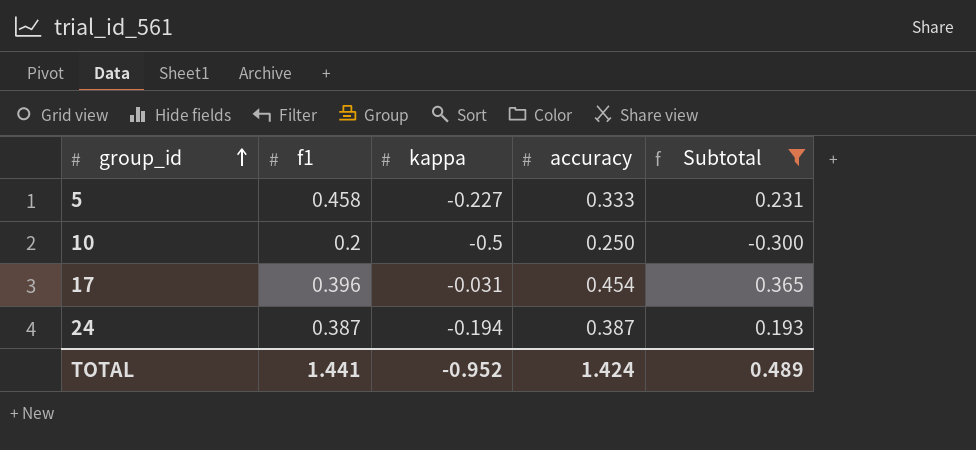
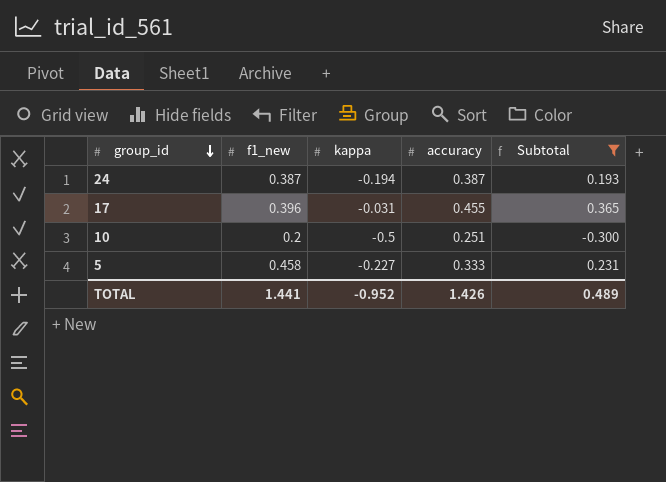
row order: group_id ascending -> group_id descending
column name: f1 -> f1_new
17 | accuracy: 0.454 -> 0.455
10 | accuracy: 0.250 -> 0.251
TOTAL | accuracy: 1.424 -> 1.426

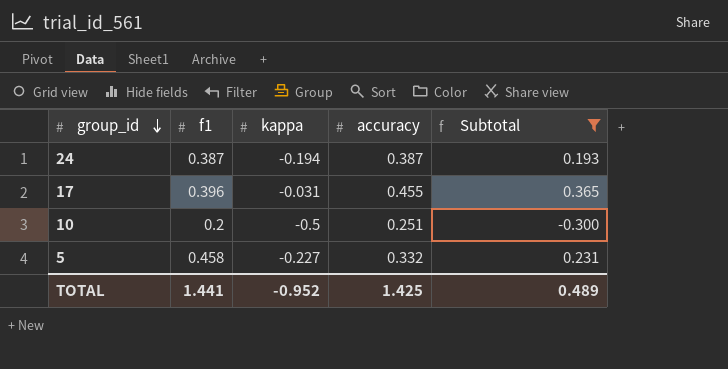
column name: f1_new -> f1
5 | accuracy: 0.333 -> 0.332
TOTAL | accuracy: 1.426 -> 1.425

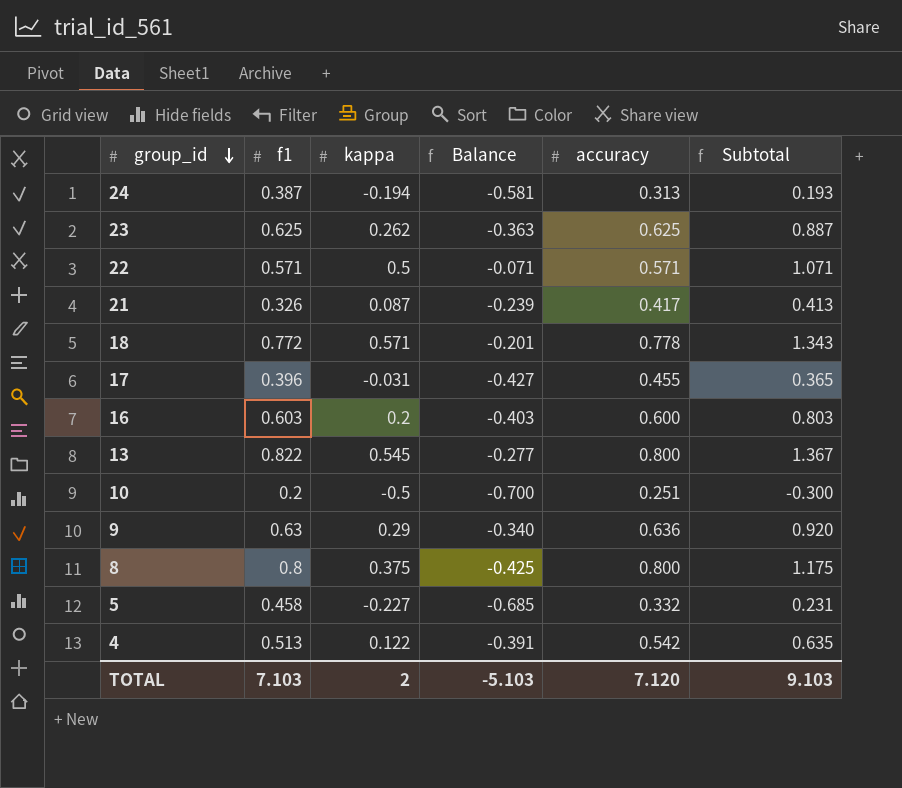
filter: Subtotal <= 0.365 -> none
column Balance | formula: none -> [kappa] - [f1]
24 | accuracy: 0.387 -> 0.313
TOTAL | f1: 1.441 -> 7.103
TOTAL | kappa: -0.952 -> 2
TOTAL | accuracy: 1.425 -> 7.120
TOTAL | Subtotal: 0.489 -> 9.103

